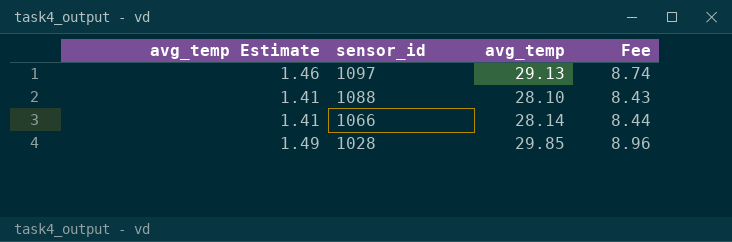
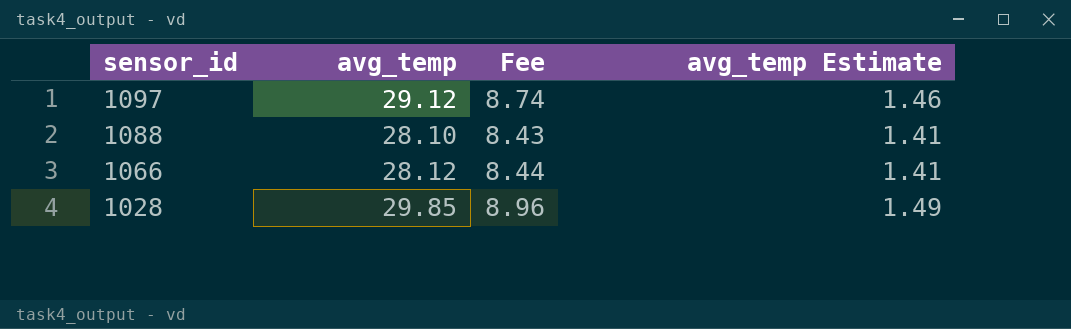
column avg_temp Estimate | position: 1 -> 4
1097 | avg_temp: 29.13 -> 29.12
1066 | avg_temp: 28.14 -> 28.12

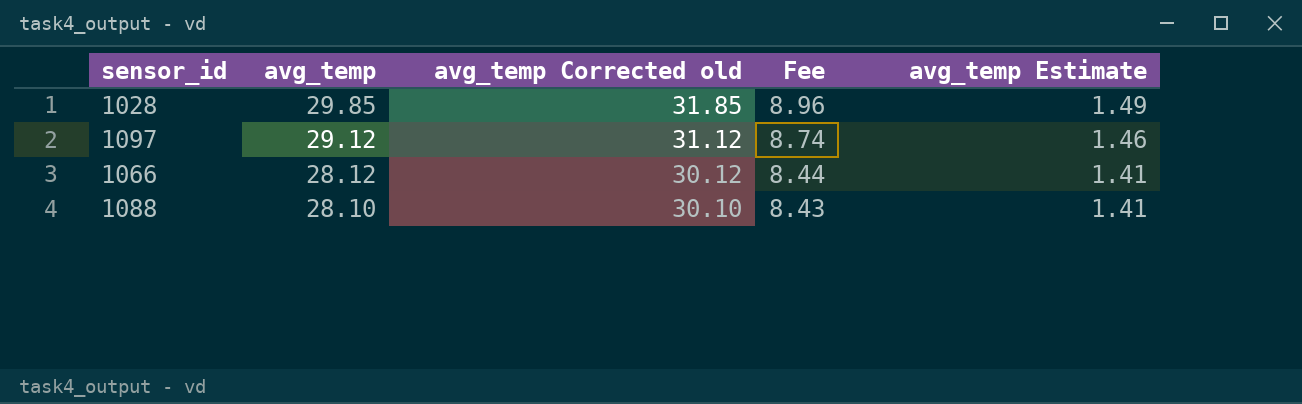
row order: sensor_id descending -> avg_temp descending
column avg_temp Corrected old | formula: none -> [avg_temp] + 2

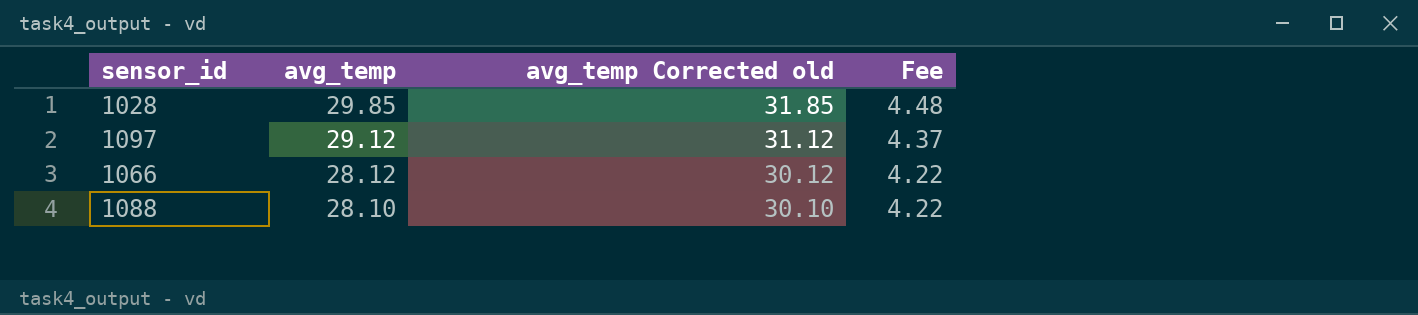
column avg_temp Estimate | formula: [avg_temp] * 0.05 -> none
column Fee | formula: [avg_temp] * 0.3 -> [avg_temp] * 0.15

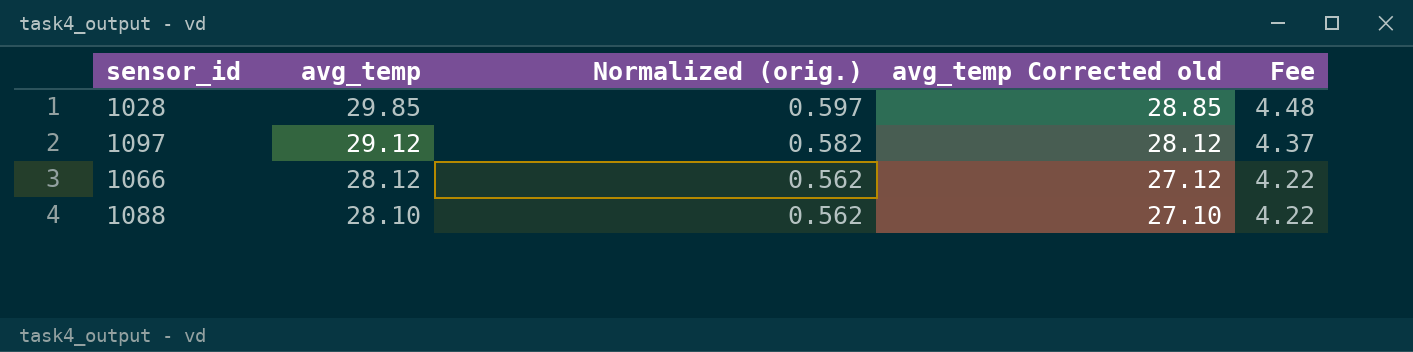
column Normalized (orig.) | formula: none -> [avg_temp] * 0.02
column avg_temp Corrected old | formula: [avg_temp] + 2 -> [avg_temp] - 1

